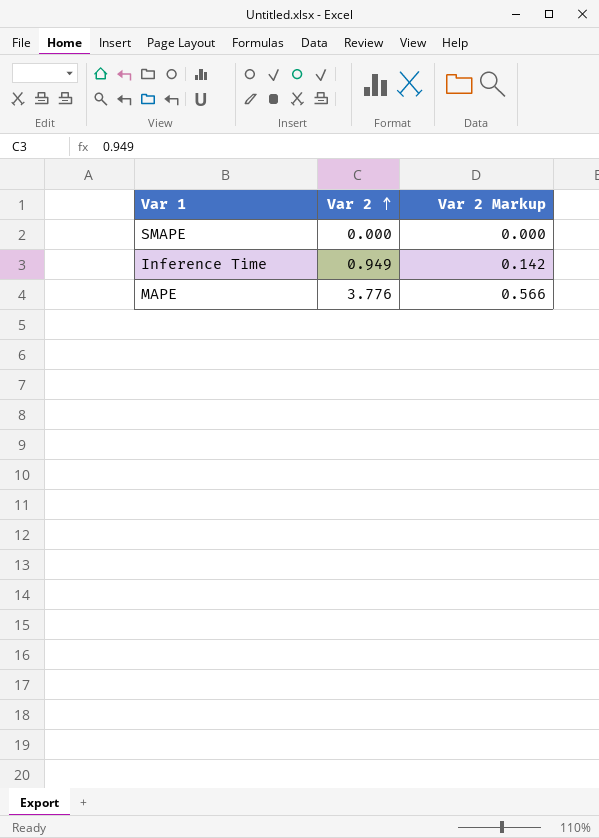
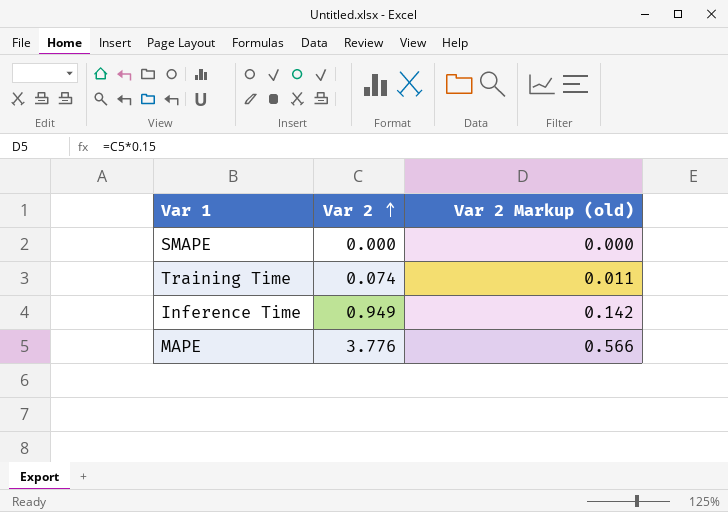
column name: Var 2 Markup -> Var 2 Markup (old)
row Training Time: none -> 0.074 | 0.011

